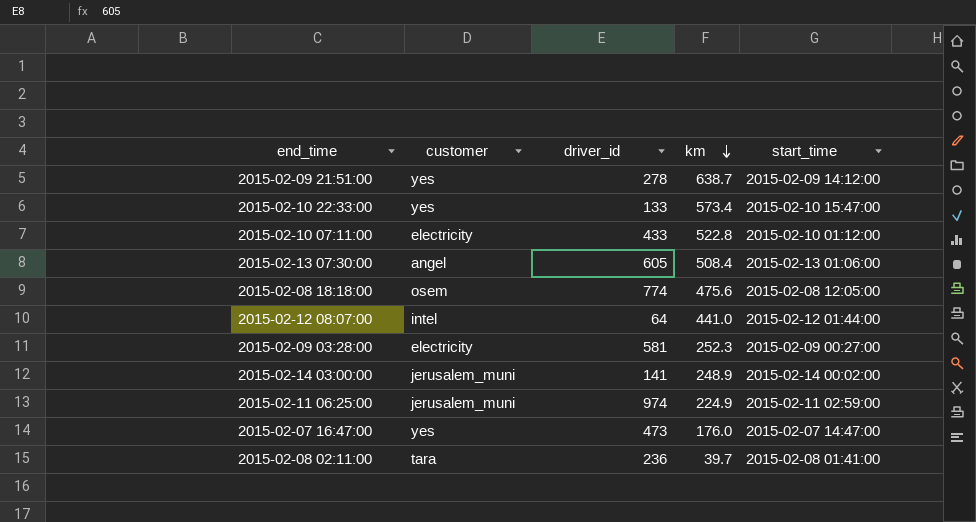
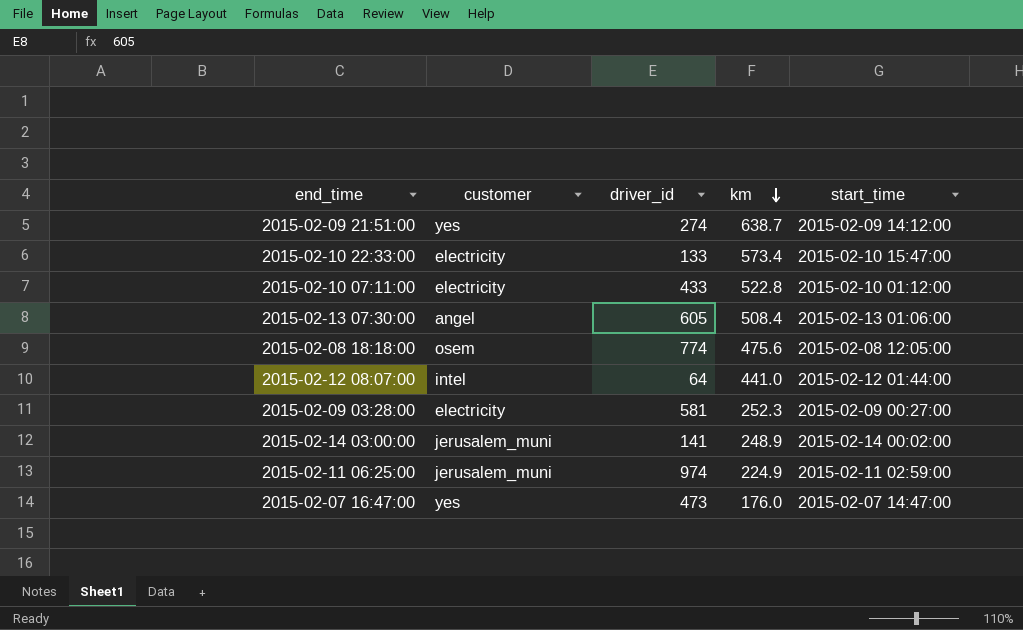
row 2015-02-08 02:11:00: tara | 236 | 39.7 | 2015-02-08 01:41:00 -> none
2015-02-09 21:51:00 | driver_id: 278 -> 274
2015-02-10 22:33:00 | customer: yes -> electricity

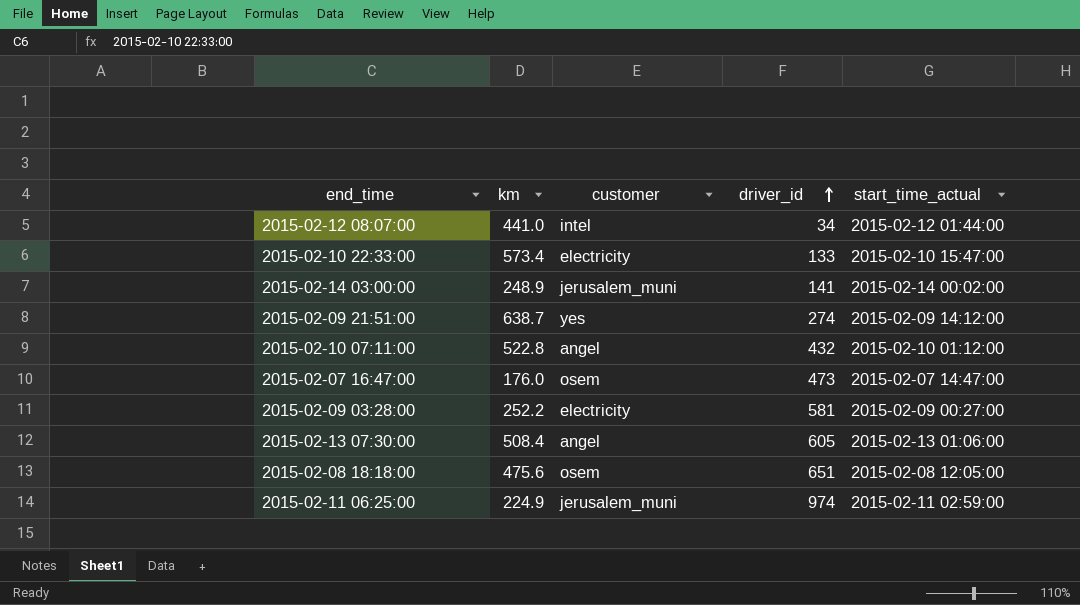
row order: km descending -> driver_id ascending
column km | position: 4 -> 2
column name: start_time -> start_time_actual
2015-02-12 08:07:00 | driver_id: 64 -> 34
2015-02-10 07:11:00 | customer: electricity -> angel
2015-02-10 07:11:00 | driver_id: 433 -> 432
2015-02-07 16:47:00 | customer: yes -> osem
2015-02-09 03:28:00 | km: 252.3 -> 252.2
2015-02-08 18:18:00 | driver_id: 774 -> 651

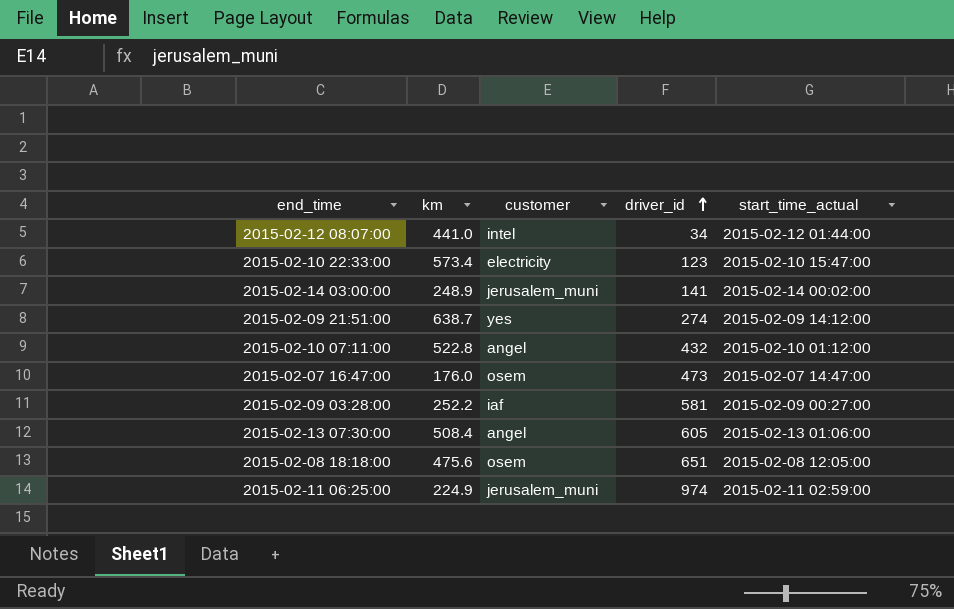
2015-02-10 22:33:00 | driver_id: 133 -> 123
2015-02-09 03:28:00 | customer: electricity -> iaf

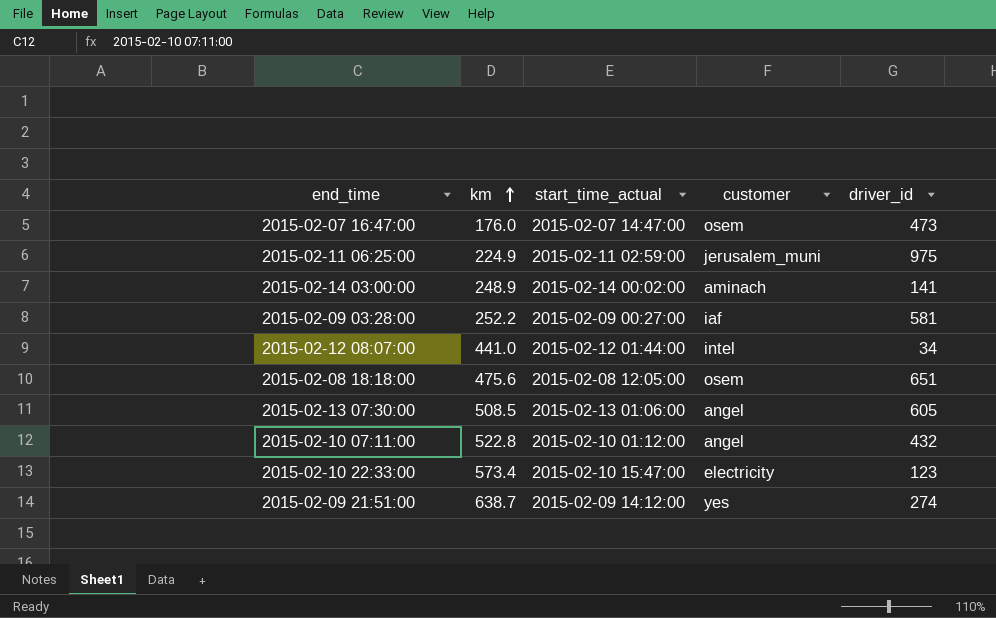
row order: driver_id ascending -> km ascending
column start_time_actual | position: 5 -> 3
2015-02-11 06:25:00 | driver_id: 974 -> 975
2015-02-14 03:00:00 | customer: jerusalem_muni -> aminach
2015-02-13 07:30:00 | km: 508.4 -> 508.5

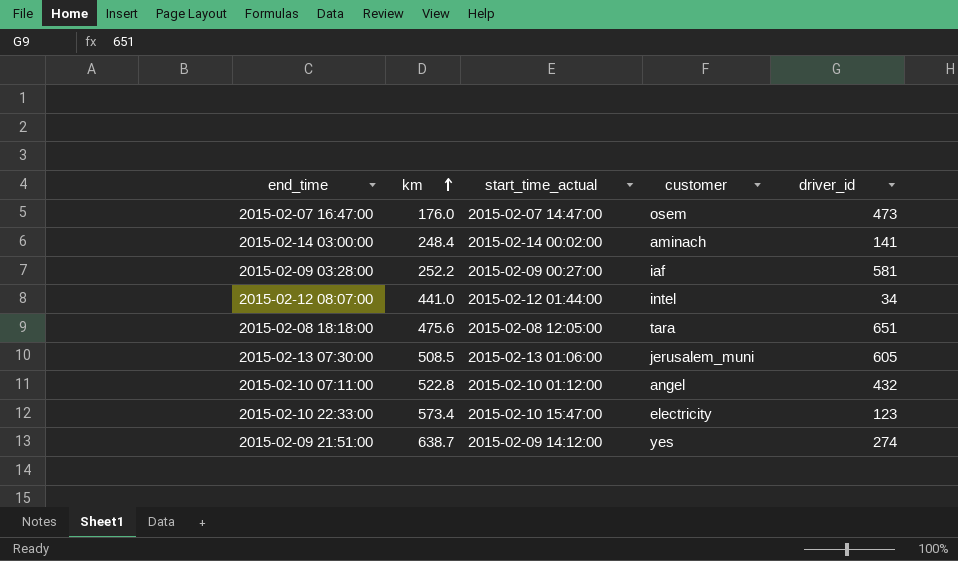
row 2015-02-11 06:25:00: 224.9 | 2015-02-11 02:59:00 | jerusalem_muni | 975 -> none
2015-02-14 03:00:00 | km: 248.9 -> 248.4
2015-02-08 18:18:00 | customer: osem -> tara
2015-02-13 07:30:00 | customer: angel -> jerusalem_muni

